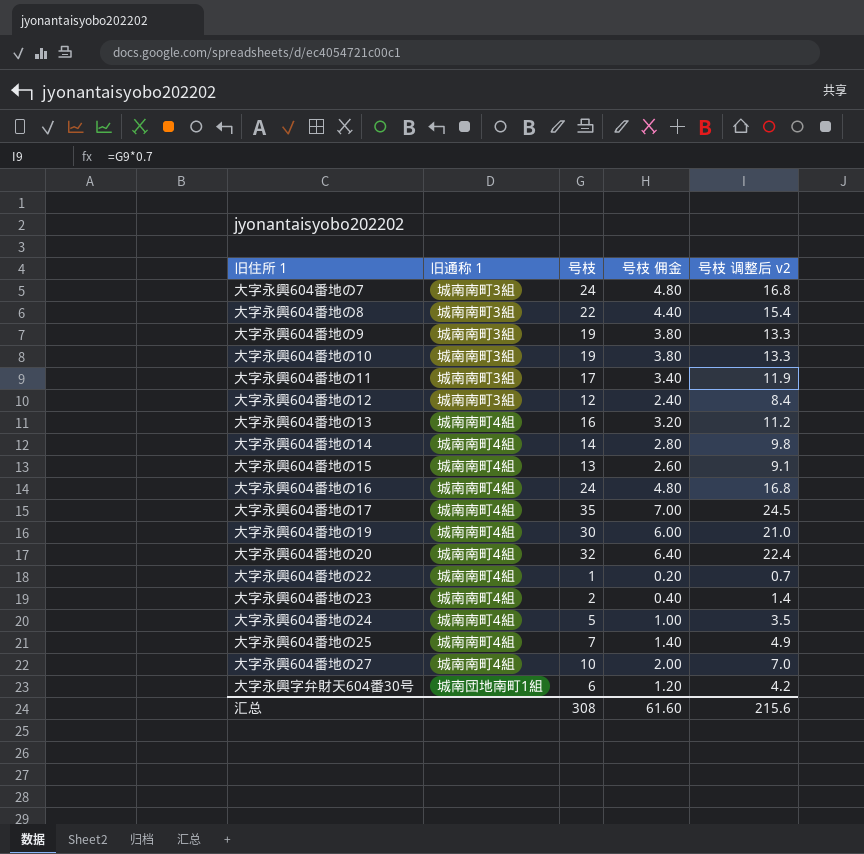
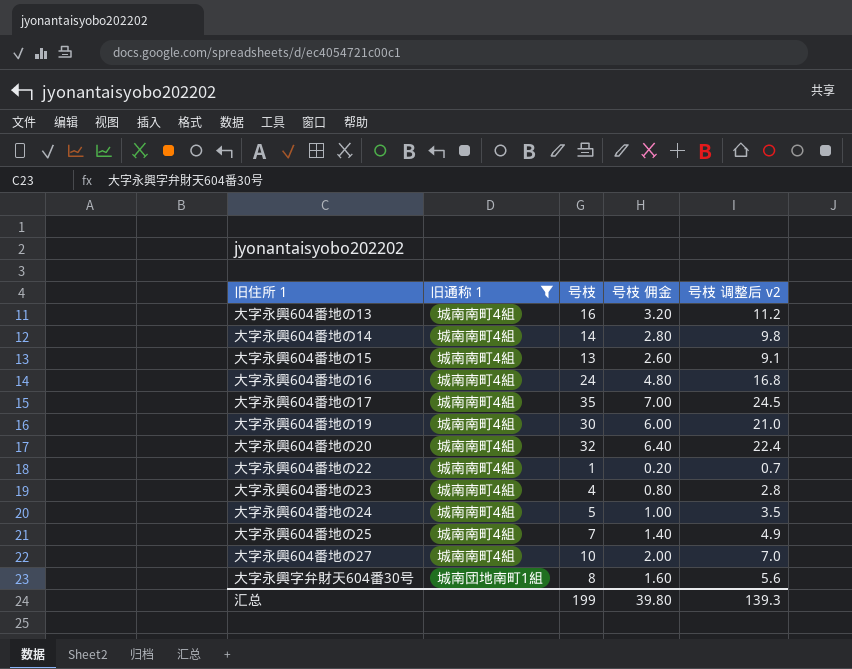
filter: none -> 旧通称１ != 城南南町3組
大字永興604番地の23 | 号枝: 2 -> 4
大字永興604番地の23 | 号枝 佣金: 0.40 -> 0.80
大字永興604番地の23 | 号枝 调整后 v2: 1.4 -> 2.8
大字永興字弁財天604番30号 | 号枝: 6 -> 8
大字永興字弁財天604番30号 | 号枝 佣金: 1.20 -> 1.60
大字永興字弁財天604番30号 | 号枝 调整后 v2: 4.2 -> 5.6
汇总 | 号枝: 308 -> 199
汇总 | 号枝 佣金: 61.60 -> 39.80
汇总 | 号枝 调整后 v2: 215.6 -> 139.3

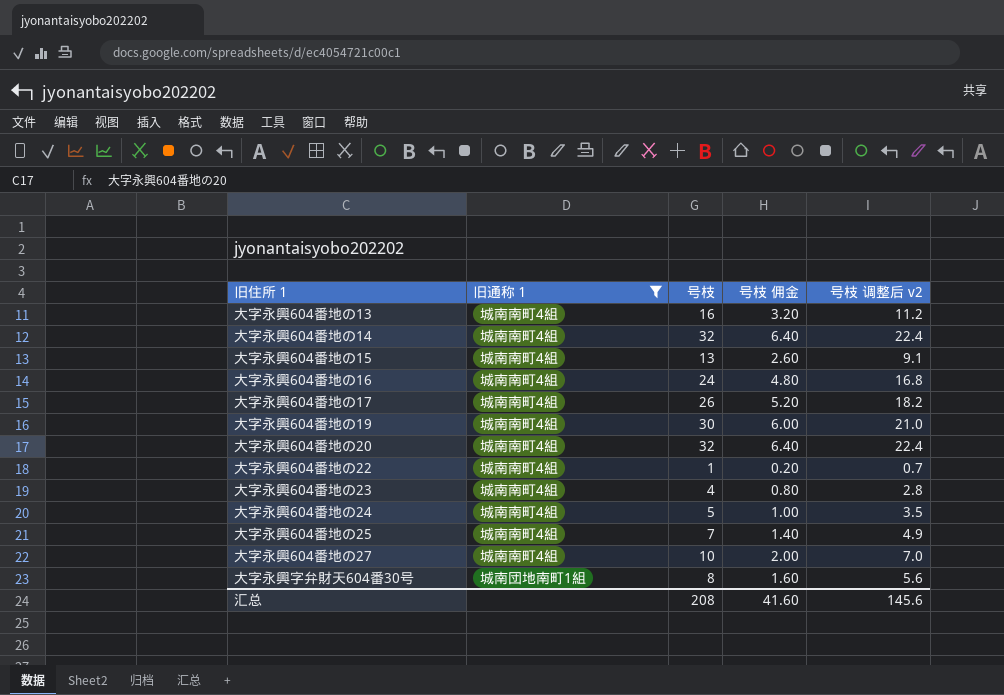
大字永興604番地の14 | 号枝: 14 -> 32
大字永興604番地の14 | 号枝 佣金: 2.80 -> 6.40
大字永興604番地の14 | 号枝 调整后 v2: 9.8 -> 22.4
大字永興604番地の17 | 号枝: 35 -> 26
大字永興604番地の17 | 号枝 佣金: 7.00 -> 5.20
大字永興604番地の17 | 号枝 调整后 v2: 24.5 -> 18.2
汇总 | 号枝: 199 -> 208
汇总 | 号枝 佣金: 39.80 -> 41.60
汇总 | 号枝 调整后 v2: 139.3 -> 145.6

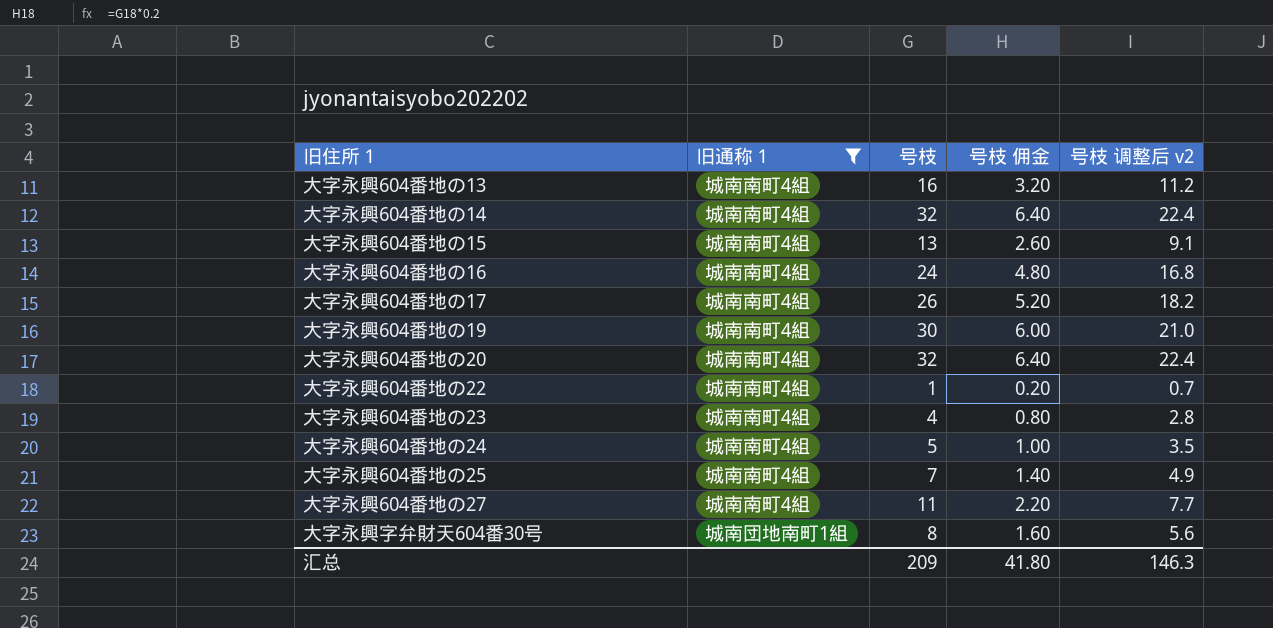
大字永興604番地の27 | 号枝: 10 -> 11
大字永興604番地の27 | 号枝 佣金: 2.00 -> 2.20
大字永興604番地の27 | 号枝 调整后 v2: 7.0 -> 7.7
汇总 | 号枝: 208 -> 209
汇总 | 号枝 佣金: 41.60 -> 41.80
汇总 | 号枝 调整后 v2: 145.6 -> 146.3

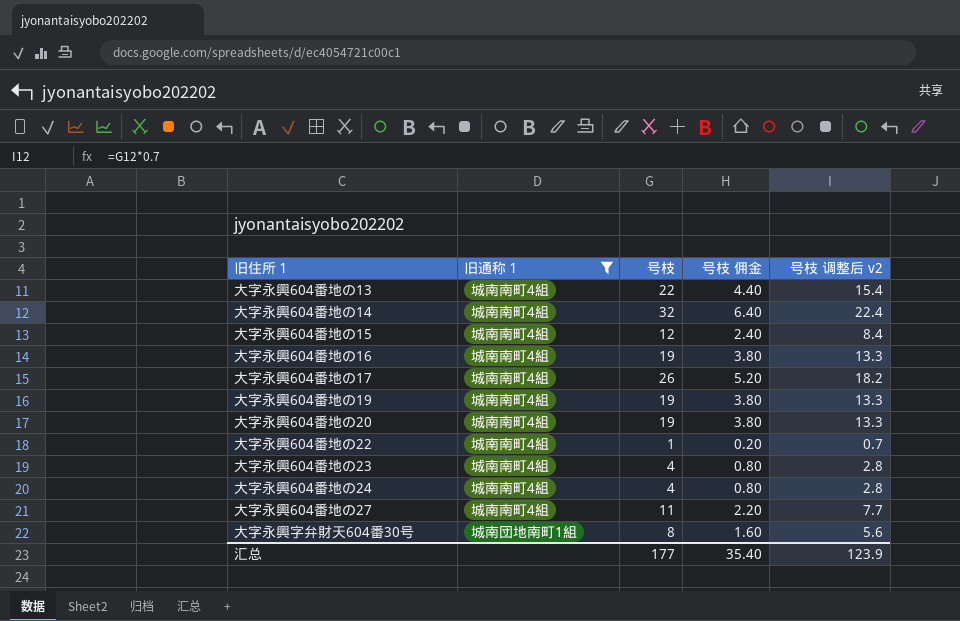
row 大字永興604番地の25: 城南南町4組 | 7 | 1.40 | 4.9 -> none
大字永興604番地の13 | 号枝: 16 -> 22
大字永興604番地の13 | 号枝 佣金: 3.20 -> 4.40
大字永興604番地の13 | 号枝 调整后 v2: 11.2 -> 15.4
大字永興604番地の15 | 号枝: 13 -> 12
大字永興604番地の15 | 号枝 佣金: 2.60 -> 2.40
大字永興604番地の15 | 号枝 调整后 v2: 9.1 -> 8.4
大字永興604番地の16 | 号枝: 24 -> 19
大字永興604番地の16 | 号枝 佣金: 4.80 -> 3.80
大字永興604番地の16 | 号枝 调整后 v2: 16.8 -> 13.3
大字永興604番地の19 | 号枝: 30 -> 19
大字永興604番地の19 | 号枝 佣金: 6.00 -> 3.80
大字永興604番地の19 | 号枝 调整后 v2: 21.0 -> 13.3
大字永興604番地の20 | 号枝: 32 -> 19
大字永興604番地の20 | 号枝 佣金: 6.40 -> 3.80
大字永興604番地の20 | 号枝 调整后 v2: 22.4 -> 13.3
大字永興604番地の24 | 号枝: 5 -> 4
大字永興604番地の24 | 号枝 佣金: 1.00 -> 0.80
大字永興604番地の24 | 号枝 调整后 v2: 3.5 -> 2.8
汇总 | 号枝: 209 -> 177
汇总 | 号枝 佣金: 41.80 -> 35.40
汇总 | 号枝 调整后 v2: 146.3 -> 123.9

